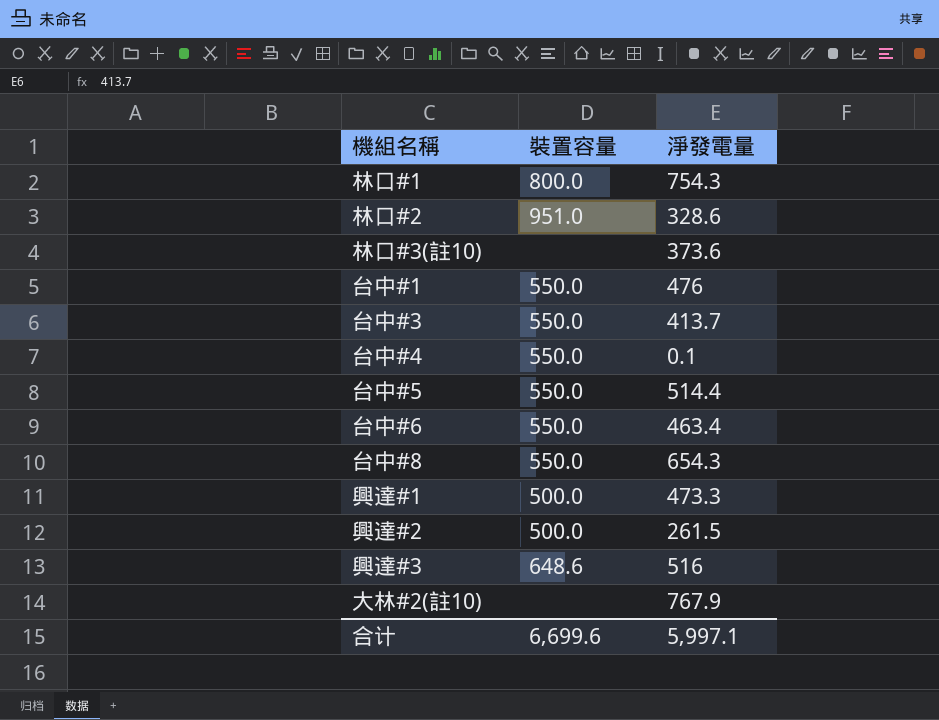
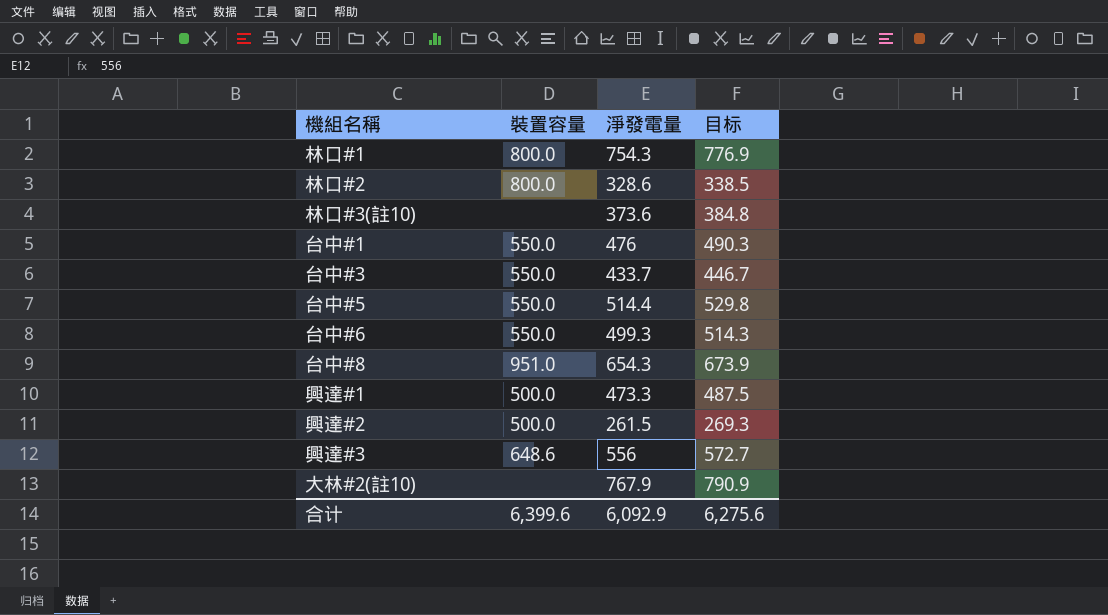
column 目标 | formula: none -> [淨發電量] * 1.03
row 台中#4: 550.0 | 0.1 -> none
林口#2 | 裝置容量: 951.0 -> 800.0
台中#3 | 淨發電量: 413.7 -> 433.7
台中#6 | 淨發電量: 463.4 -> 499.3
台中#8 | 裝置容量: 550.0 -> 951.0
興達#3 | 淨發電量: 516 -> 556
合计 | 裝置容量: 6,699.6 -> 6,399.6
合计 | 淨發電量: 5,997.1 -> 6,092.9

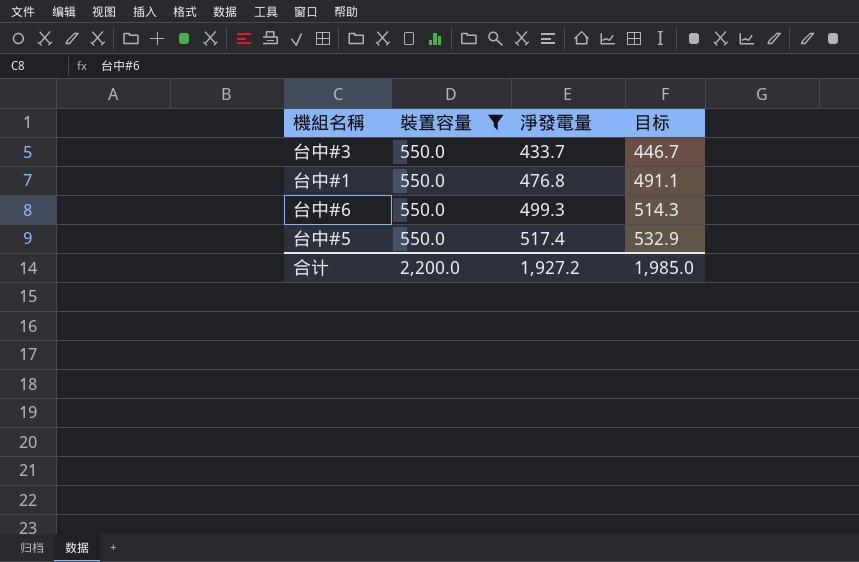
filter: none -> 裝置容量 = 550.0
row order: none -> 淨發電量 ascending
台中#1 | 淨發電量: 476 -> 476.8
台中#1 | 目标: 490.3 -> 491.1
台中#5 | 淨發電量: 514.4 -> 517.4
台中#5 | 目标: 529.8 -> 532.9
合计 | 裝置容量: 6,399.6 -> 2,200.0
合计 | 淨發電量: 6,092.9 -> 1,927.2
合计 | 目标: 6,275.6 -> 1,985.0

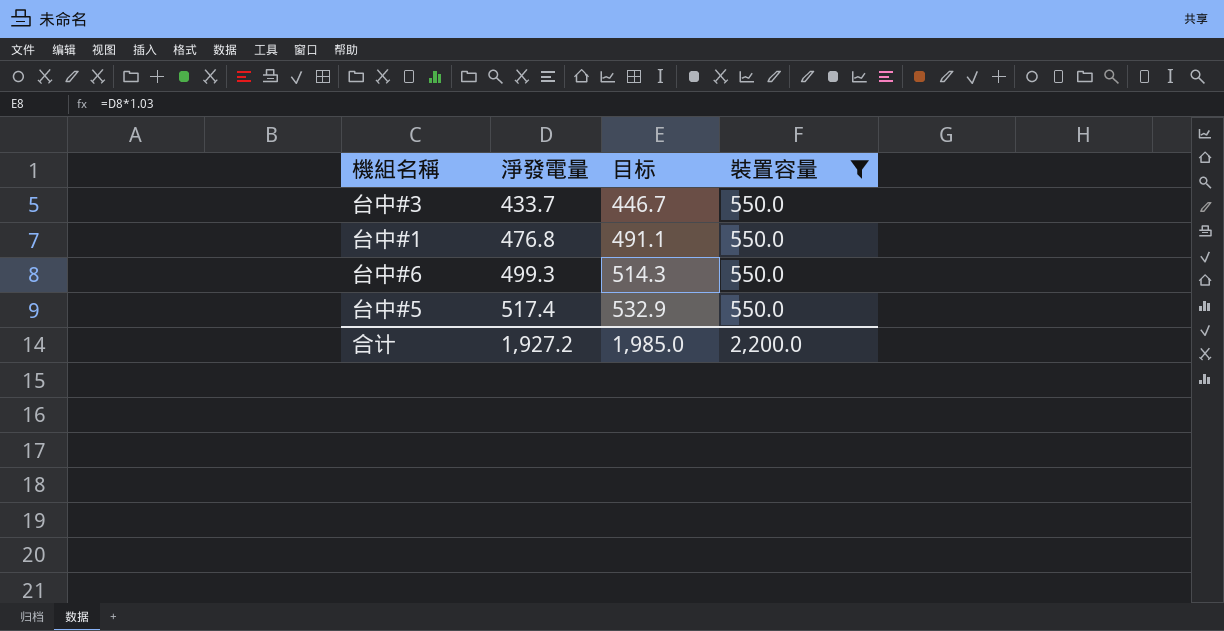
column 裝置容量 | position: 2 -> 4

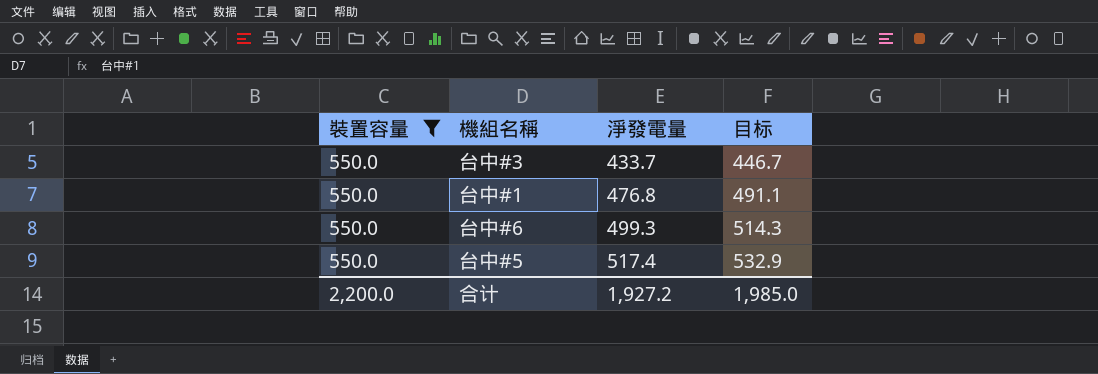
column 裝置容量 | position: 4 -> 1

